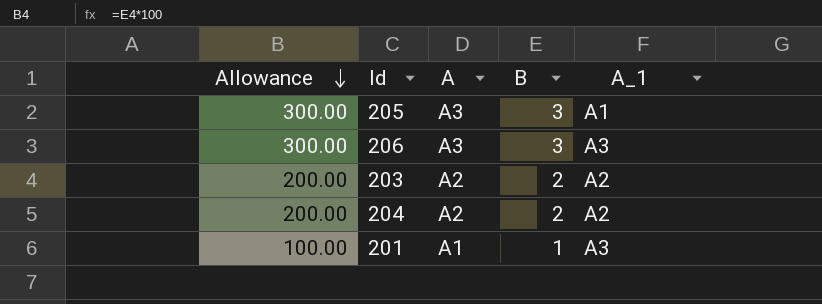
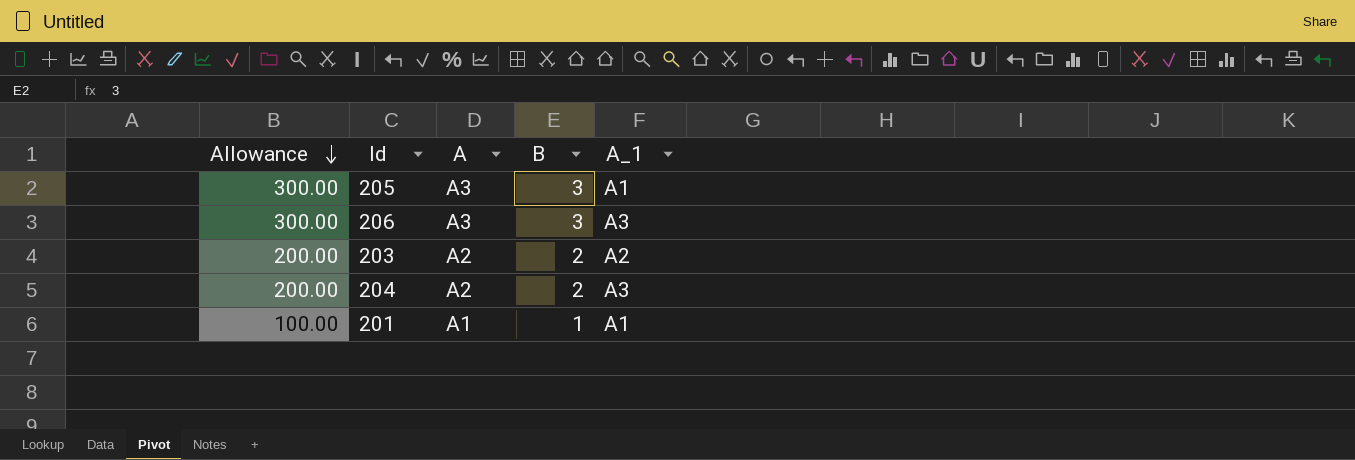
204 | A_1: A2 -> A3
201 | A_1: A3 -> A1

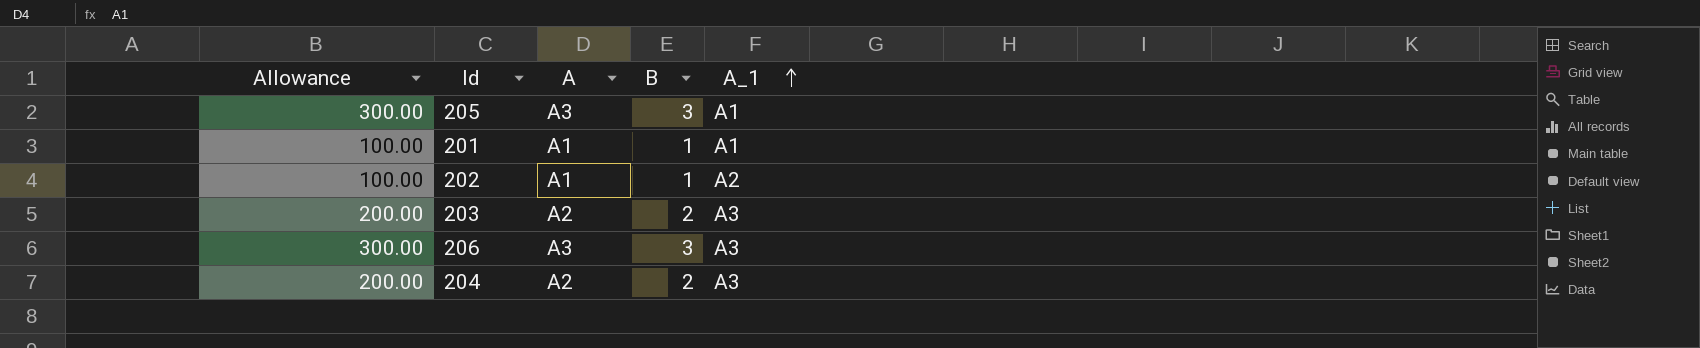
row order: Allowance descending -> A_1 ascending
row 202: none -> 100.00 | A1 | 1 | A2
203 | A_1: A2 -> A3

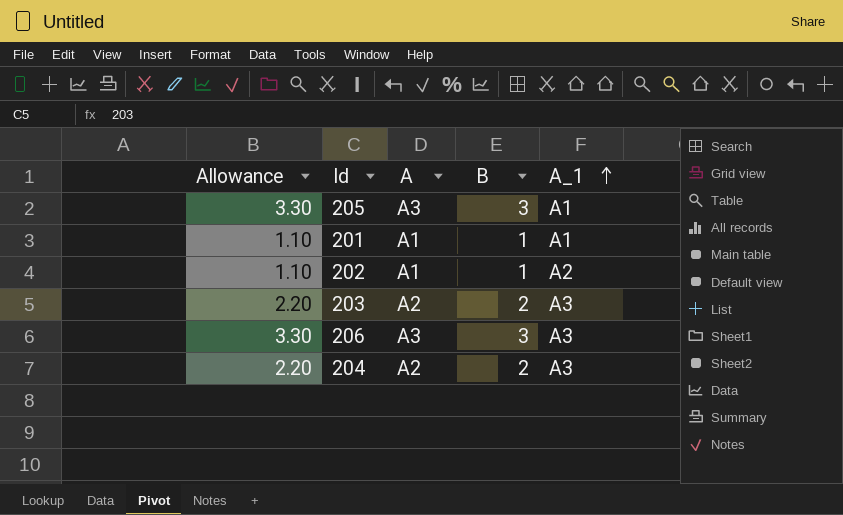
column Allowance | formula: [B] * 100 -> [B] * 1.1

